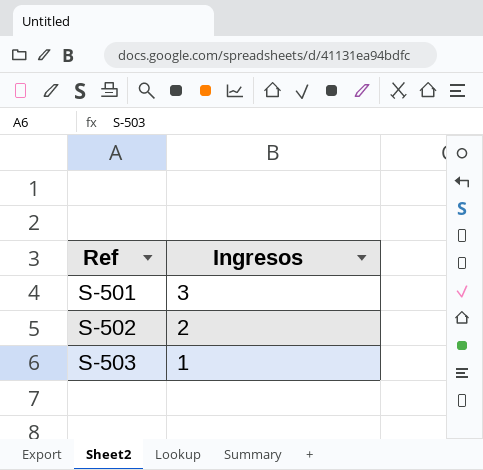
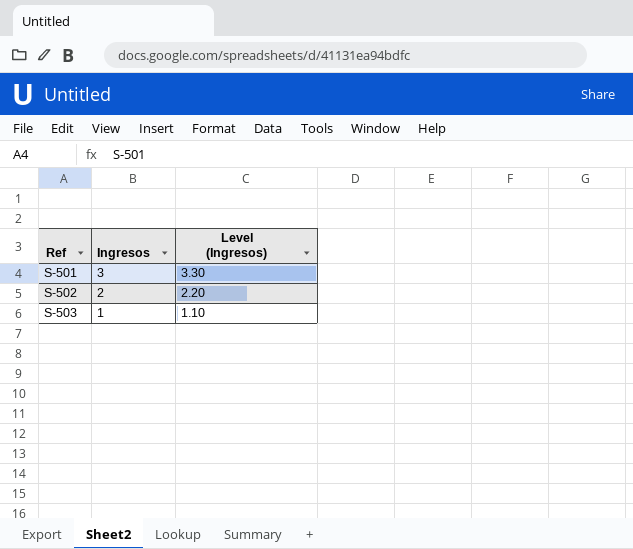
column Level (Ingresos) | formula: none -> [Ingresos] * 1.1

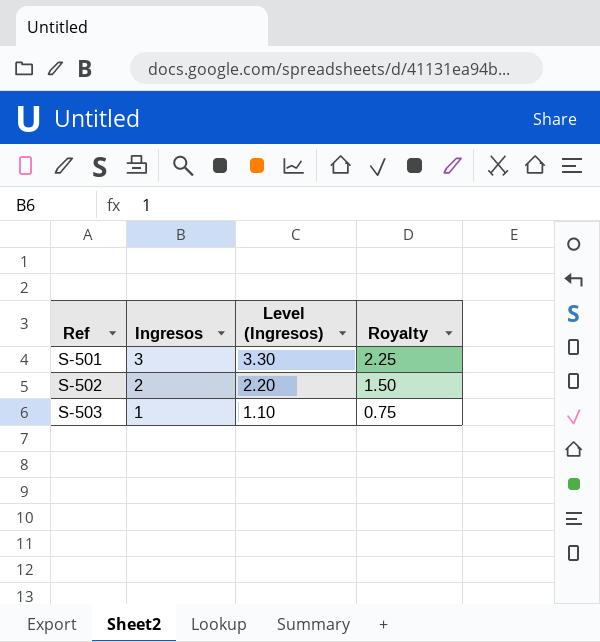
column Royalty | formula: none -> [Ingresos] * 0.75

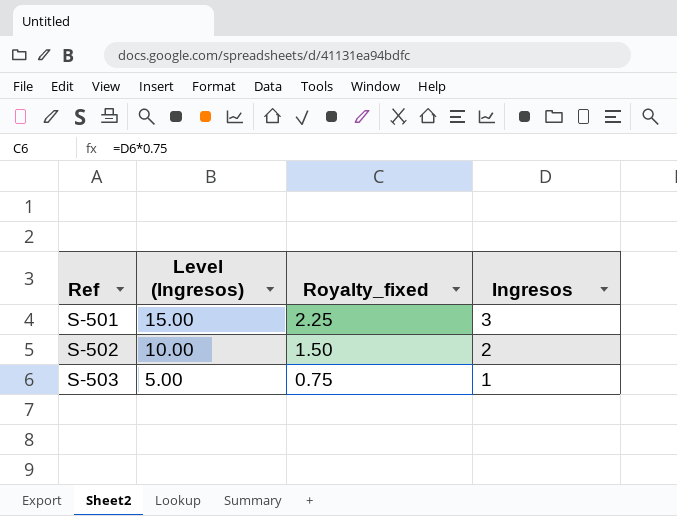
column Level (Ingresos) | formula: [Ingresos] * 1.1 -> [Ingresos] * 5
column name: Royalty -> Royalty_fixed
column Ingresos | position: 2 -> 4

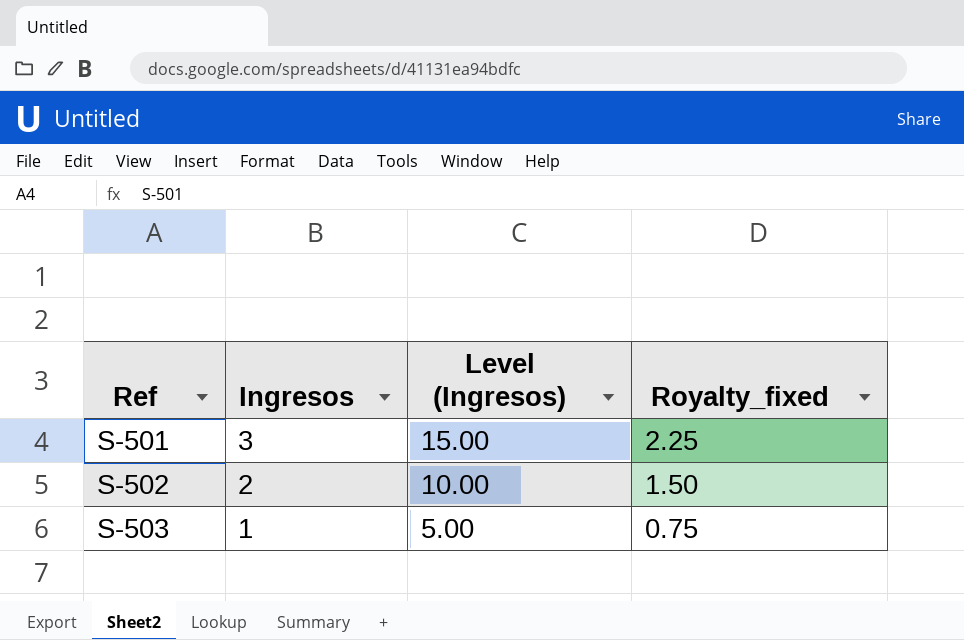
column Ingresos | position: 4 -> 2

